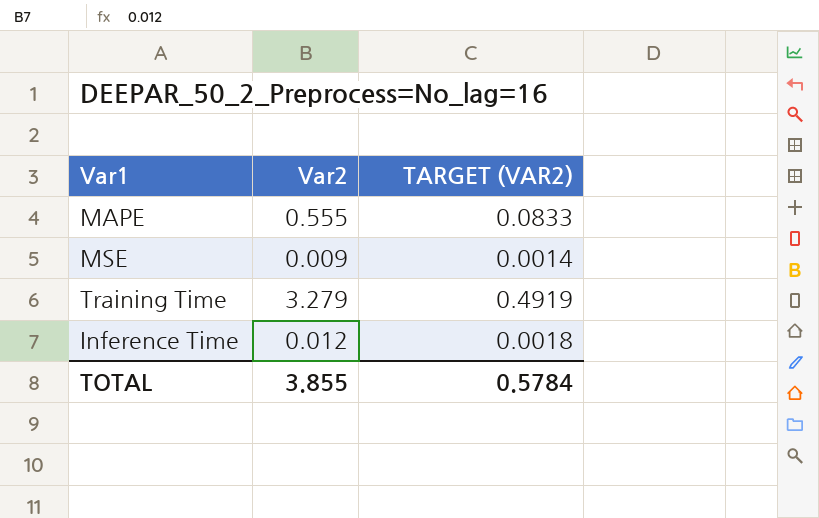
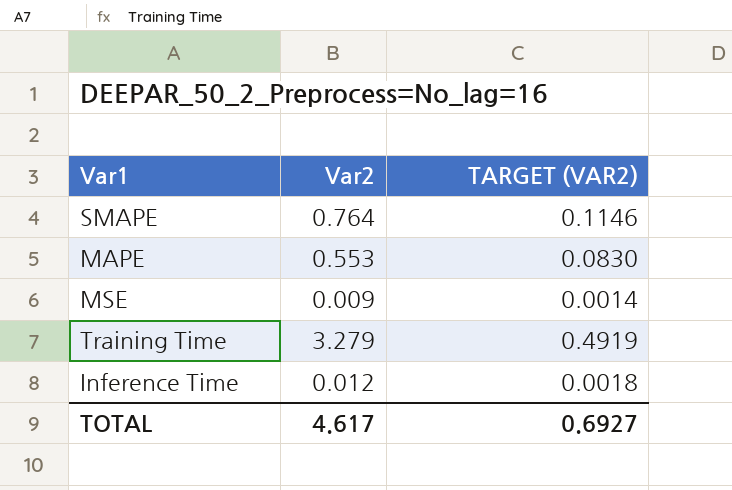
row SMAPE: none -> 0.764 | 0.1146
MAPE | Var2: 0.555 -> 0.553
MAPE | TARGET (VAR2): 0.0833 -> 0.0830
TOTAL | Var2: 3.855 -> 4.617
TOTAL | TARGET (VAR2): 0.5784 -> 0.6927

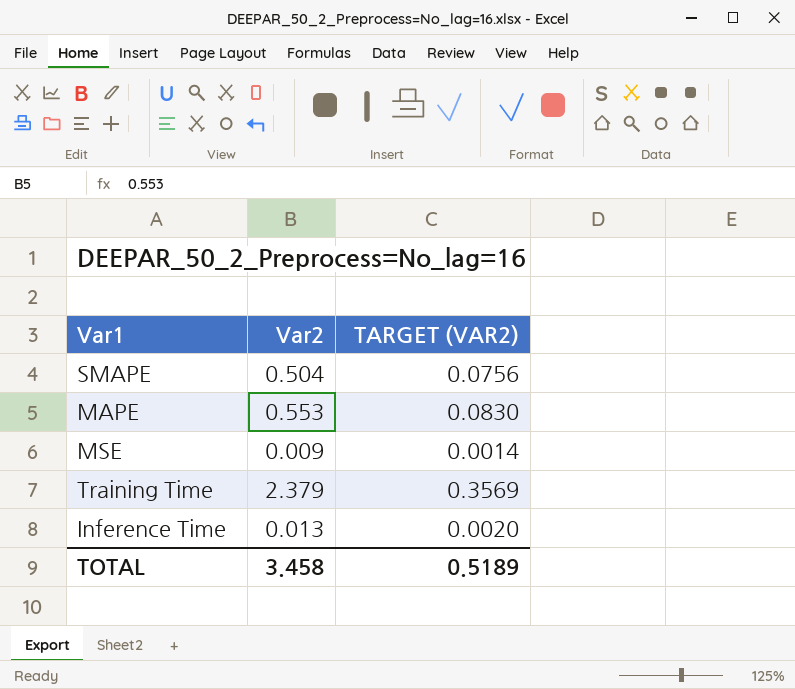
SMAPE | Var2: 0.764 -> 0.504
SMAPE | TARGET (VAR2): 0.1146 -> 0.0756
Training Time | Var2: 3.279 -> 2.379
Training Time | TARGET (VAR2): 0.4919 -> 0.3569
Inference Time | Var2: 0.012 -> 0.013
Inference Time | TARGET (VAR2): 0.0018 -> 0.0020
TOTAL | Var2: 4.617 -> 3.458
TOTAL | TARGET (VAR2): 0.6927 -> 0.5189

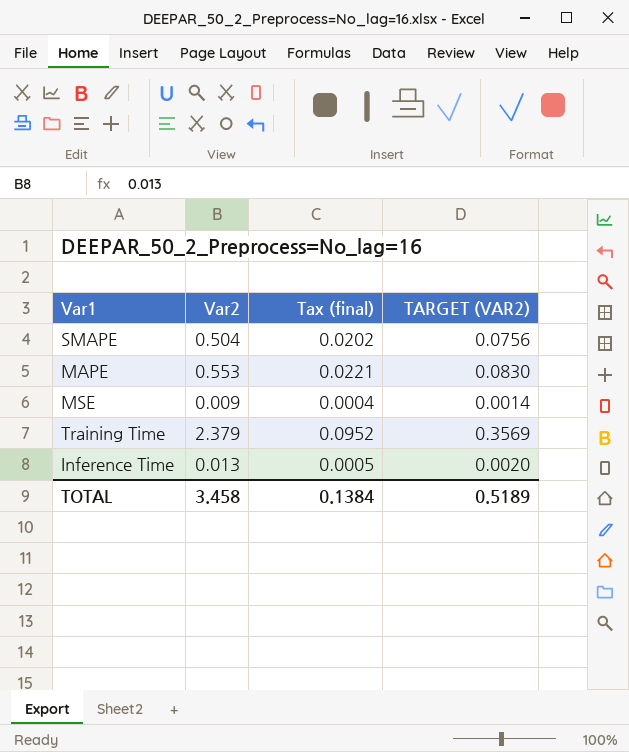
column Tax (final) | formula: none -> [Var2] * 0.04

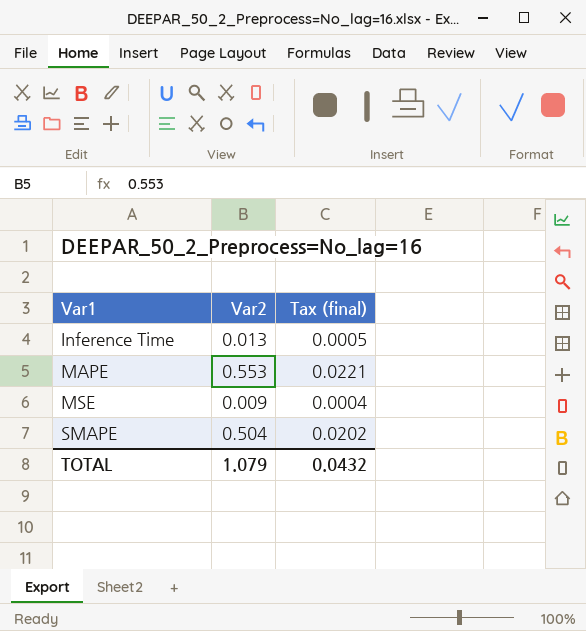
row order: none -> Var1 ascending
column TARGET (VAR2) | formula: [Var2] * 0.15 -> none
row Training Time: 2.379 | 0.0952 | 0.3569 -> none
TOTAL | Var2: 3.458 -> 1.079
TOTAL | Tax (final): 0.1384 -> 0.0432

